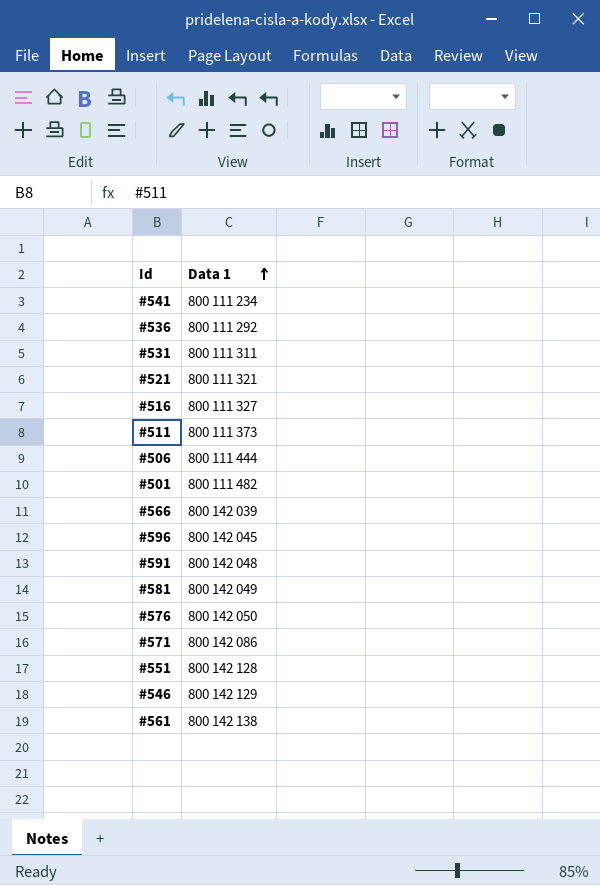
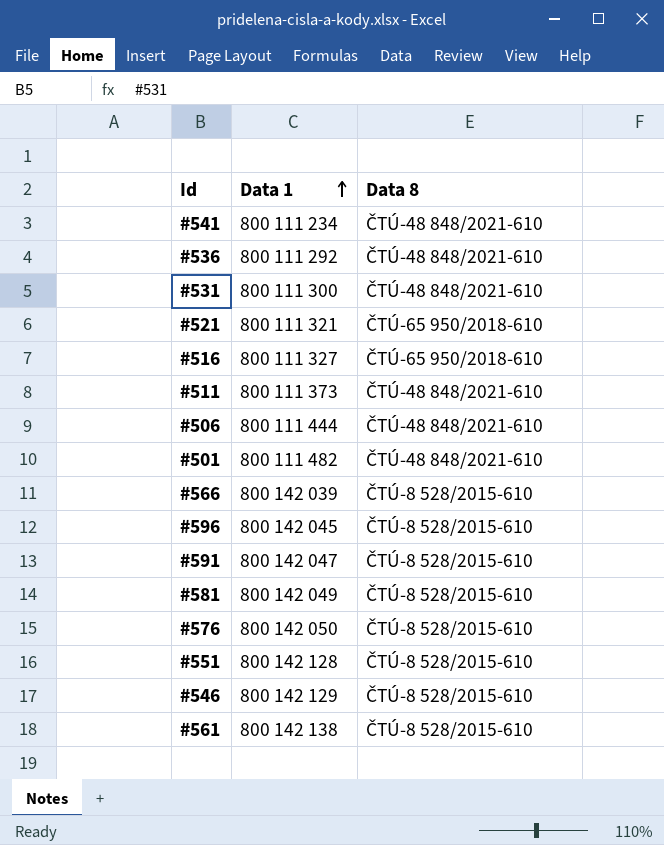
column Data 8 | position: none -> 3
row #571: 800 142 086 -> none
#531 | Data 1: 800 111 311 -> 800 111 300
#591 | Data 1: 800 142 048 -> 800 142 047

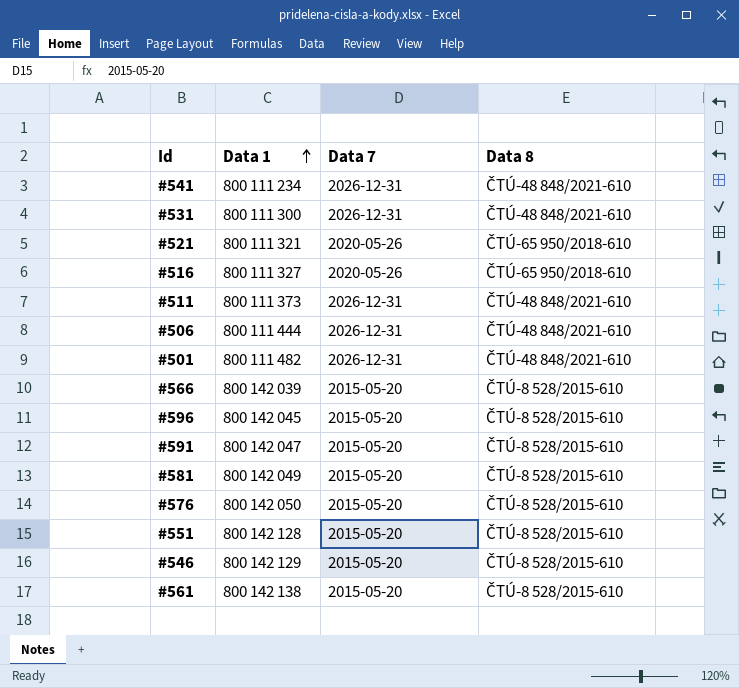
column Data 7 | position: none -> 3
row #536: 800 111 292 | ČTÚ-48 848/2021-610 -> none

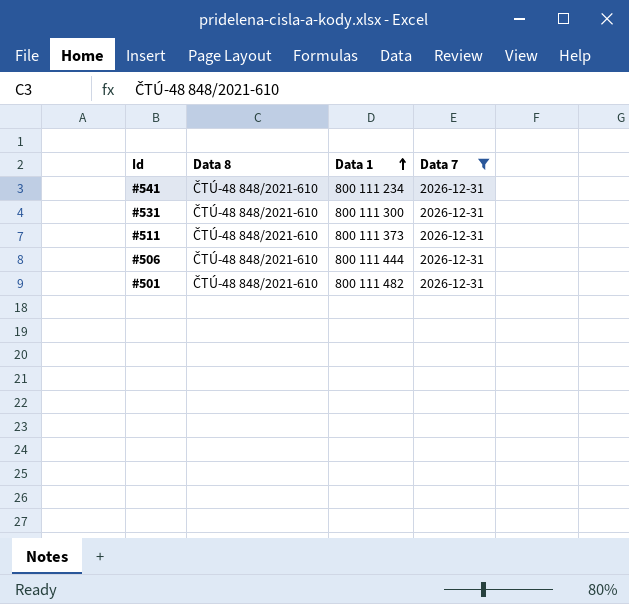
filter: none -> Data 7 = 2026-12-31
column Data 8 | position: 4 -> 2

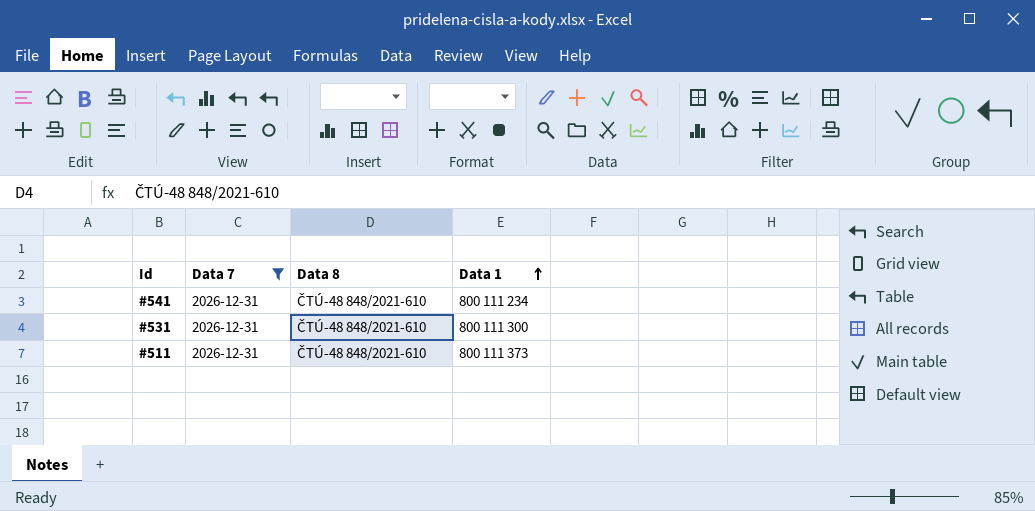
column Data 7 | position: 4 -> 2
row #506: ČTÚ-48 848/2021-610 | 800 111 444 | 2026-12-31 -> none
row #501: ČTÚ-48 848/2021-610 | 800 111 482 | 2026-12-31 -> none

